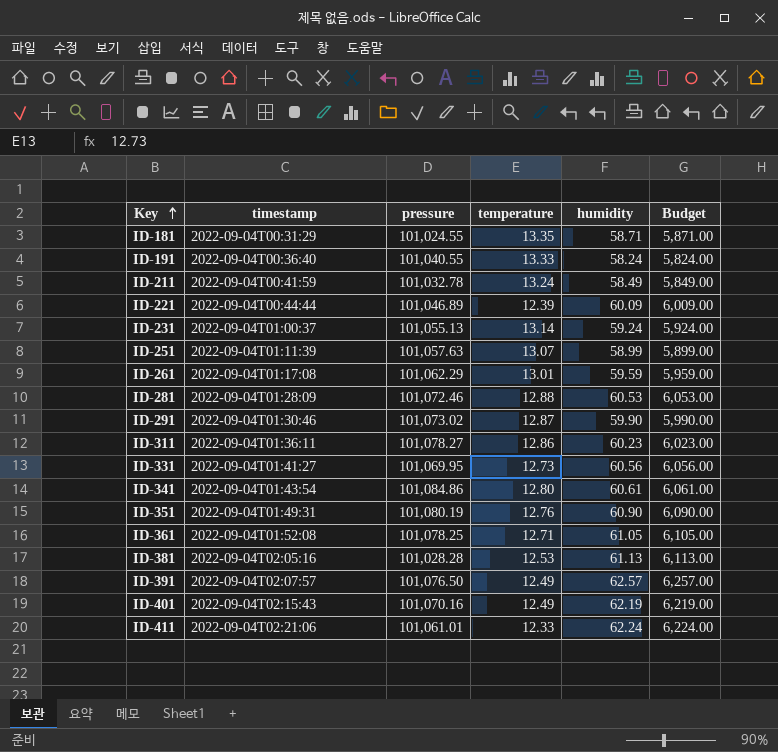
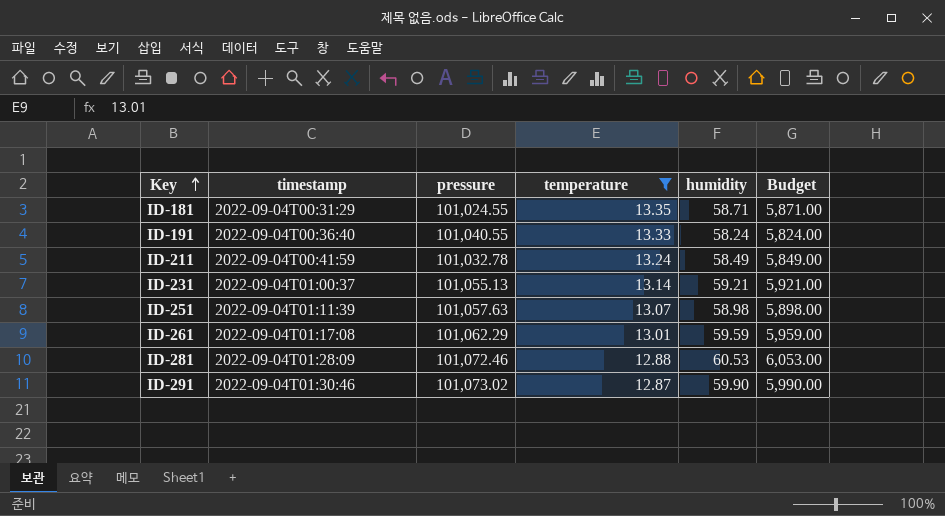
filter: none -> temperature >= 12.87
ID-231 | humidity: 59.24 -> 59.21
ID-231 | Budget: 5,924.00 -> 5,921.00
ID-251 | humidity: 58.99 -> 58.98
ID-251 | Budget: 5,899.00 -> 5,898.00

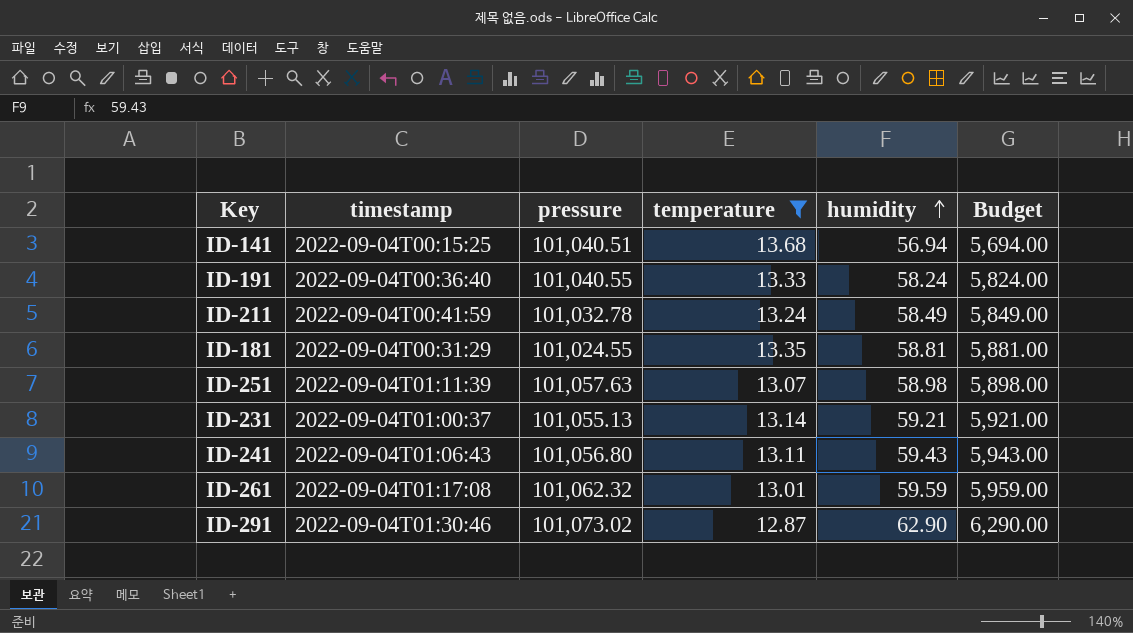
row order: Key ascending -> humidity ascending
row ID-281: 2022-09-04T01:28:09 | 101,072.46 | 12.88 | 60.53 | 6,053.00 -> none
row ID-141: none -> 2022-09-04T00:15:25 | 101,040.51 | 13.68 | 56.94 | 5,694.00
ID-181 | humidity: 58.71 -> 58.81
ID-181 | Budget: 5,871.00 -> 5,881.00
row ID-241: none -> 2022-09-04T01:06:43 | 101,056.80 | 13.11 | 59.43 | 5,943.00
ID-261 | pressure: 101,062.29 -> 101,062.32
ID-291 | humidity: 59.90 -> 62.90
ID-291 | Budget: 5,990.00 -> 6,290.00

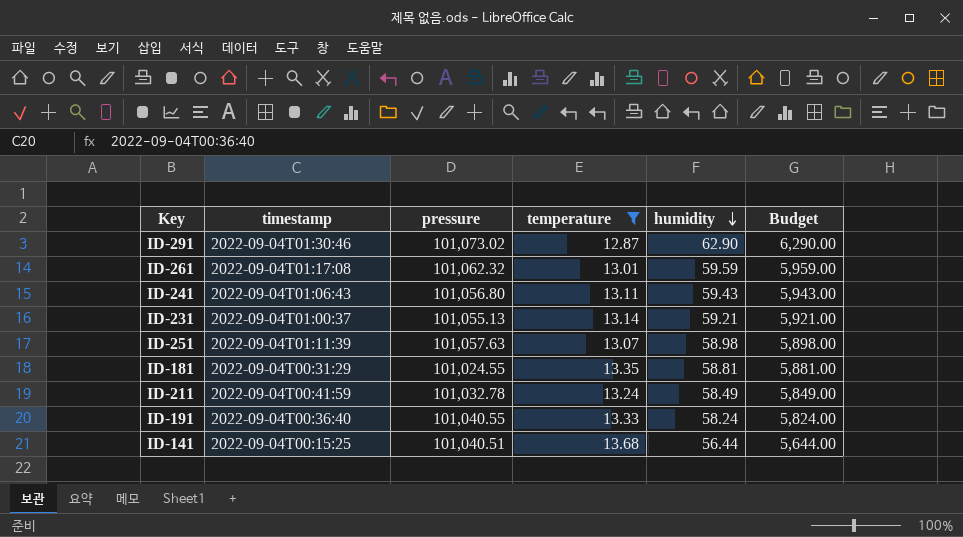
row order: humidity ascending -> humidity descending
ID-141 | humidity: 56.94 -> 56.44
ID-141 | Budget: 5,694.00 -> 5,644.00

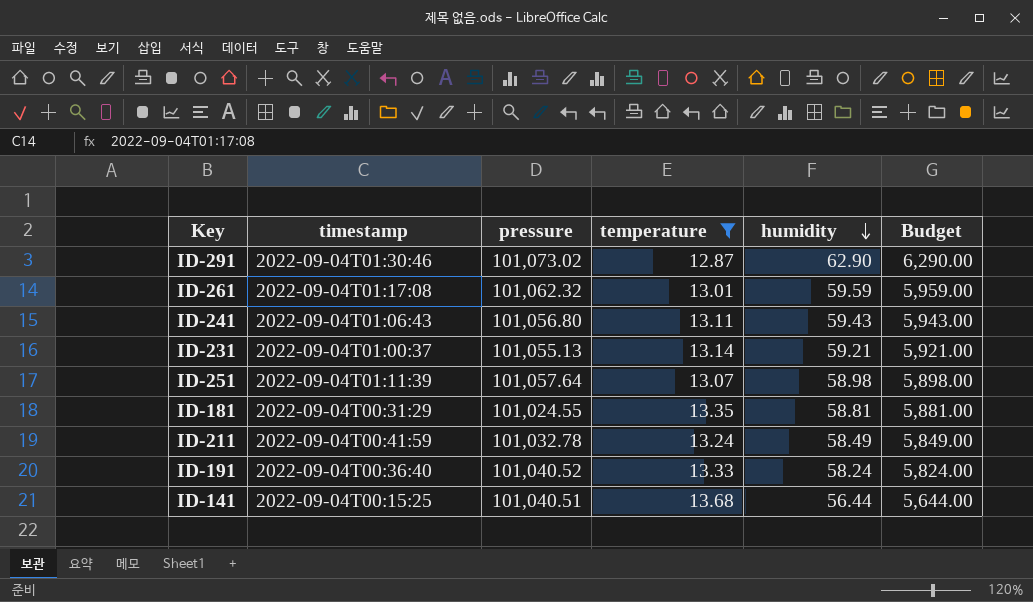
ID-251 | pressure: 101,057.63 -> 101,057.64
ID-191 | pressure: 101,040.55 -> 101,040.52

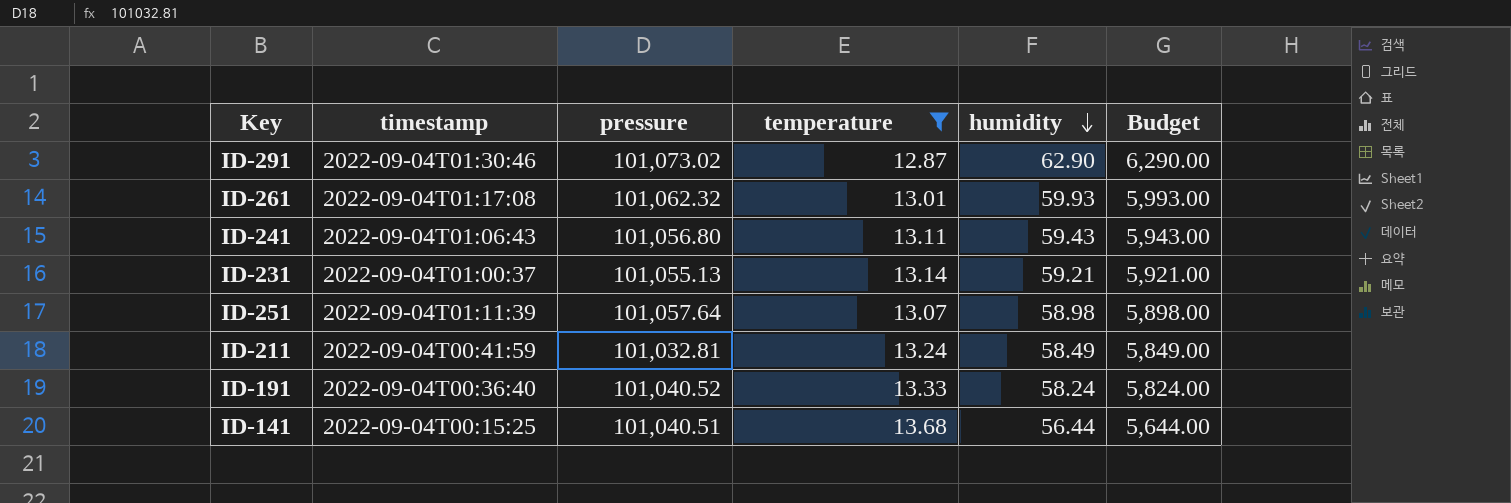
row ID-181: 2022-09-04T00:31:29 | 101,024.55 | 13.35 | 58.81 | 5,881.00 -> none
ID-261 | humidity: 59.59 -> 59.93
ID-261 | Budget: 5,959.00 -> 5,993.00
ID-211 | pressure: 101,032.78 -> 101,032.81

